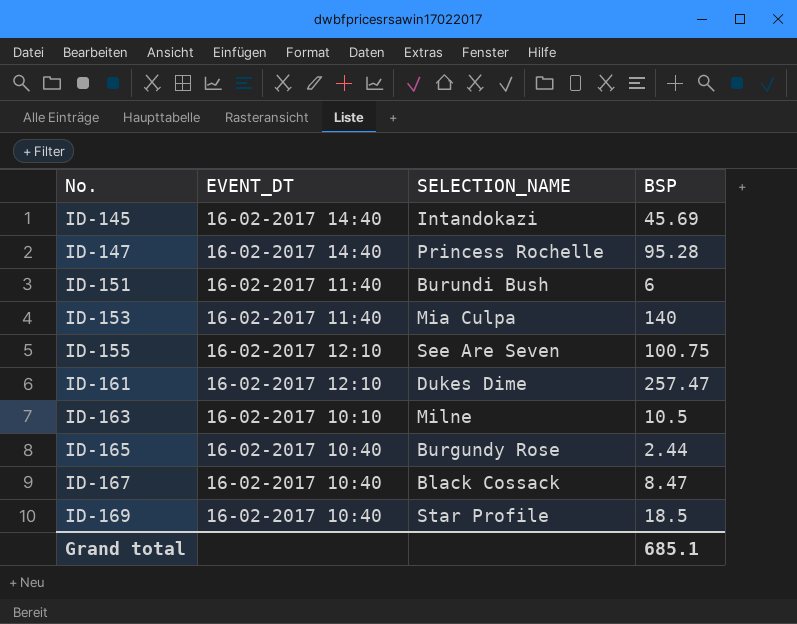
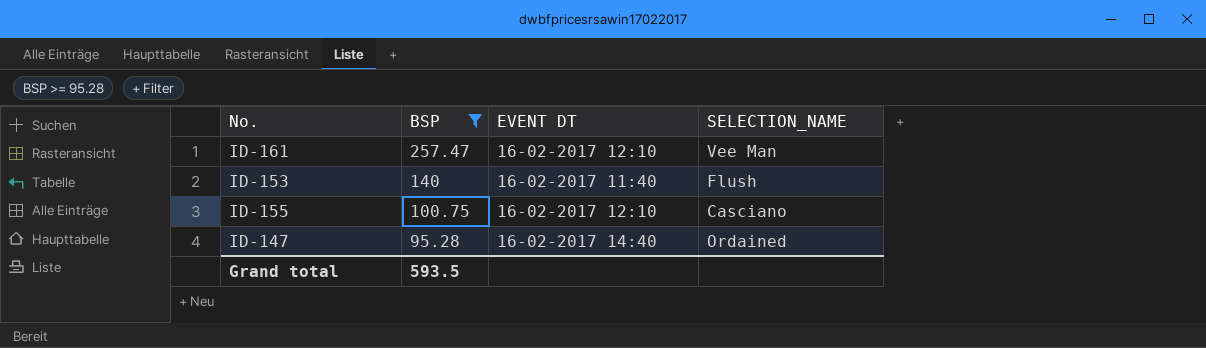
filter: none -> BSP >= 95.28
row order: No. ascending -> BSP descending
column BSP | position: 4 -> 2
column name: EVENT_DT -> EVENT DT
ID-161 | SELECTION_NAME: Dukes Dime -> Vee Man
ID-153 | SELECTION_NAME: Mia Culpa -> Flush
ID-155 | SELECTION_NAME: See Are Seven -> Casciano
ID-147 | SELECTION_NAME: Princess Rochelle -> Ordained
Grand total | BSP: 685.1 -> 593.5

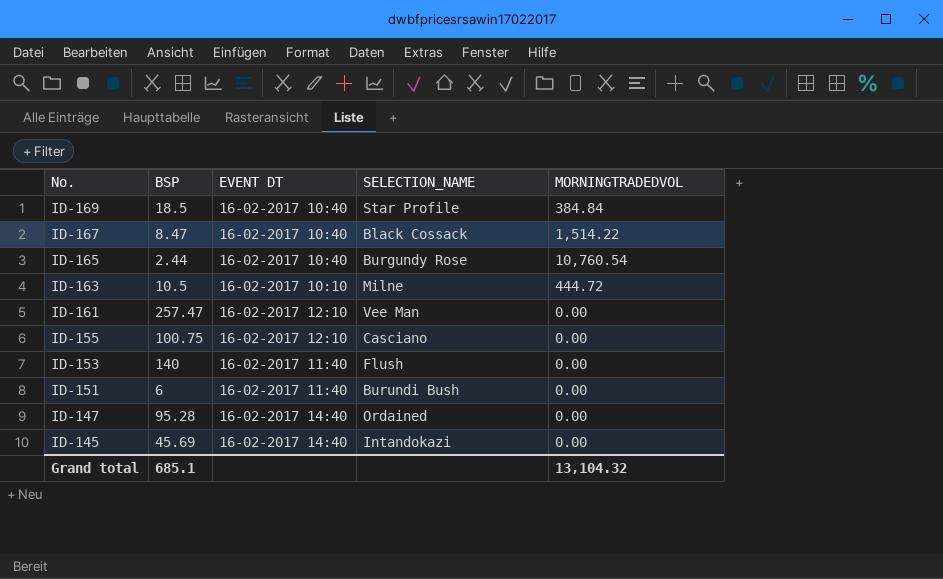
filter: BSP >= 95.28 -> none
row order: BSP descending -> No. descending
column MORNINGTRADEDVOL | position: none -> 5
Grand total | BSP: 593.5 -> 685.1

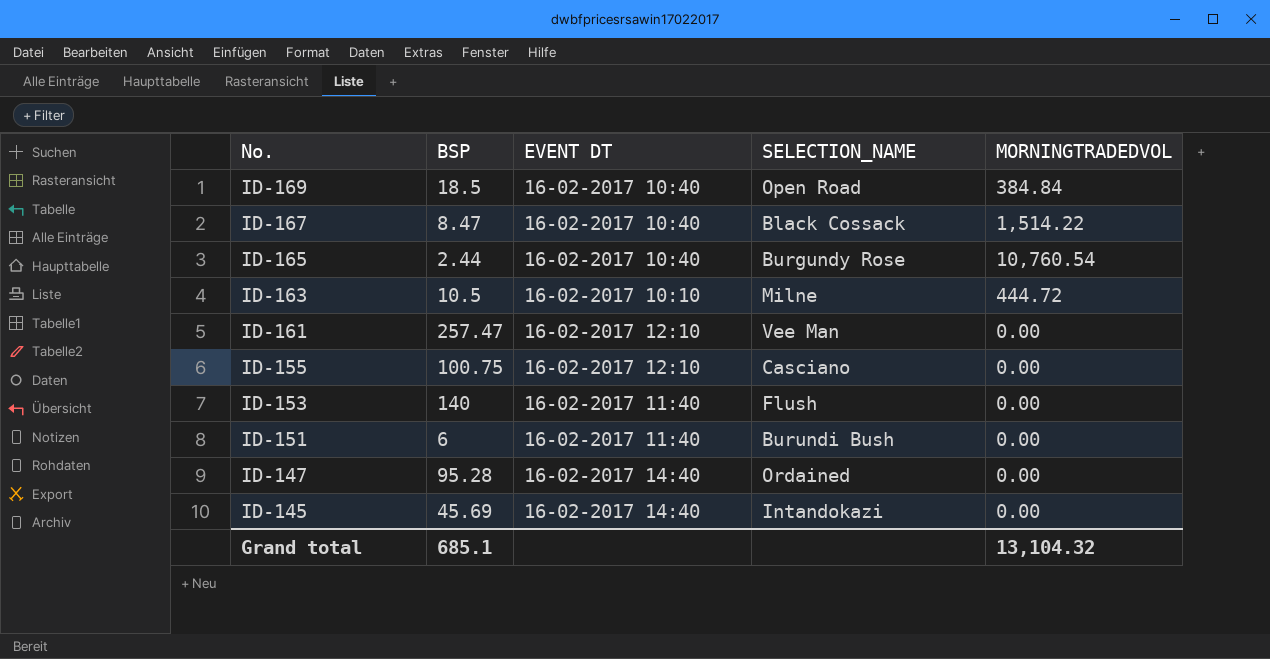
ID-169 | SELECTION_NAME: Star Profile -> Open Road

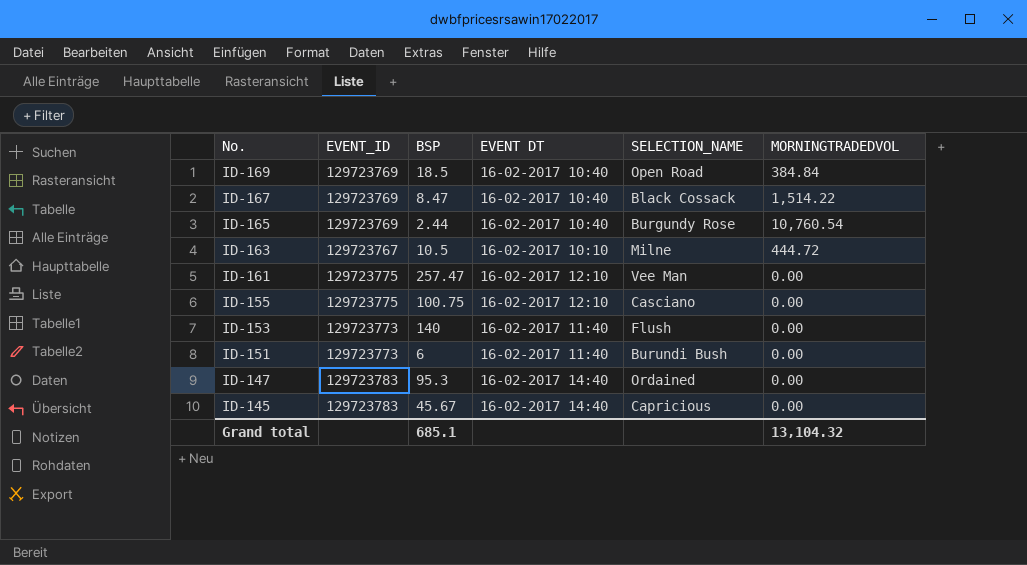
column EVENT_ID | position: none -> 2
ID-147 | BSP: 95.28 -> 95.3
ID-145 | BSP: 45.69 -> 45.67
ID-145 | SELECTION_NAME: Intandokazi -> Capricious

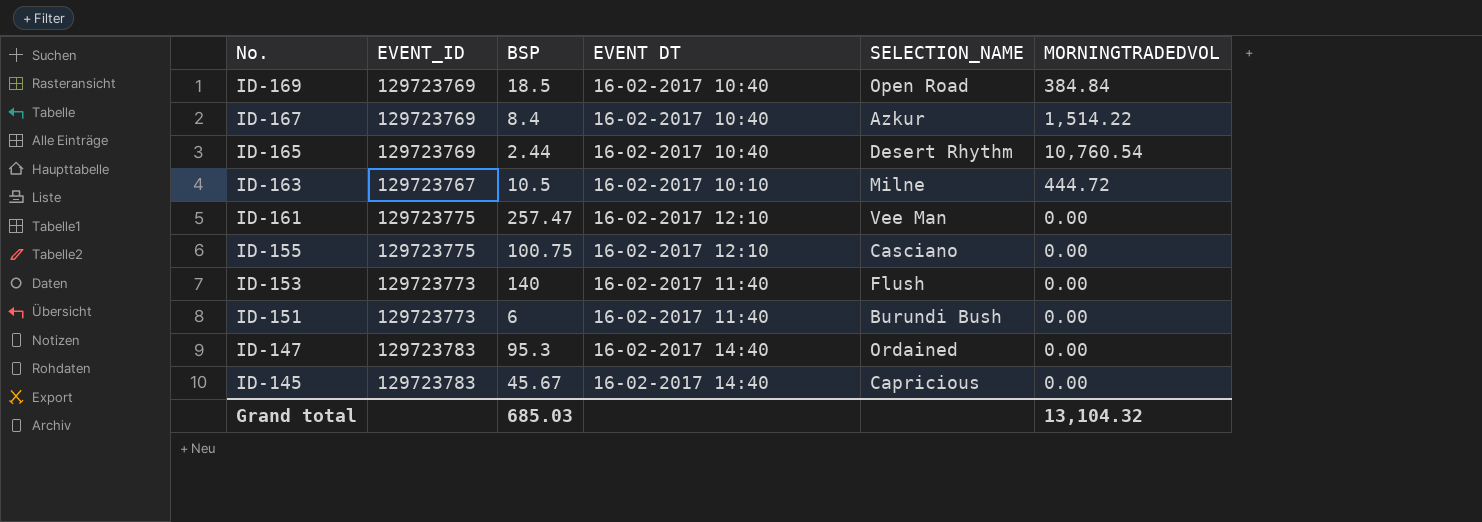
ID-167 | BSP: 8.47 -> 8.4
ID-167 | SELECTION_NAME: Black Cossack -> Azkur
ID-165 | SELECTION_NAME: Burgundy Rose -> Desert Rhythm
Grand total | BSP: 685.1 -> 685.03

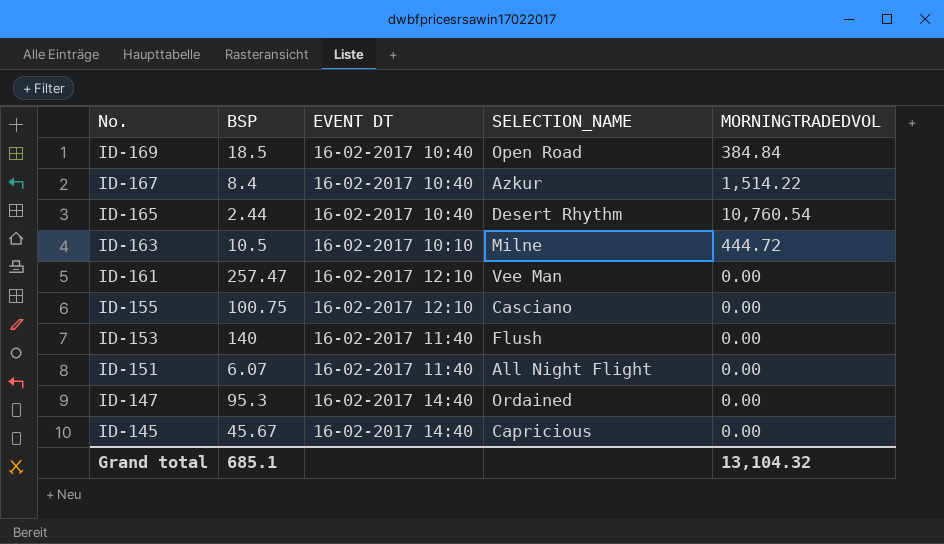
column EVENT_ID | position: 2 -> none
ID-151 | BSP: 6 -> 6.07
ID-151 | SELECTION_NAME: Burundi Bush -> All Night Flight
Grand total | BSP: 685.03 -> 685.1

